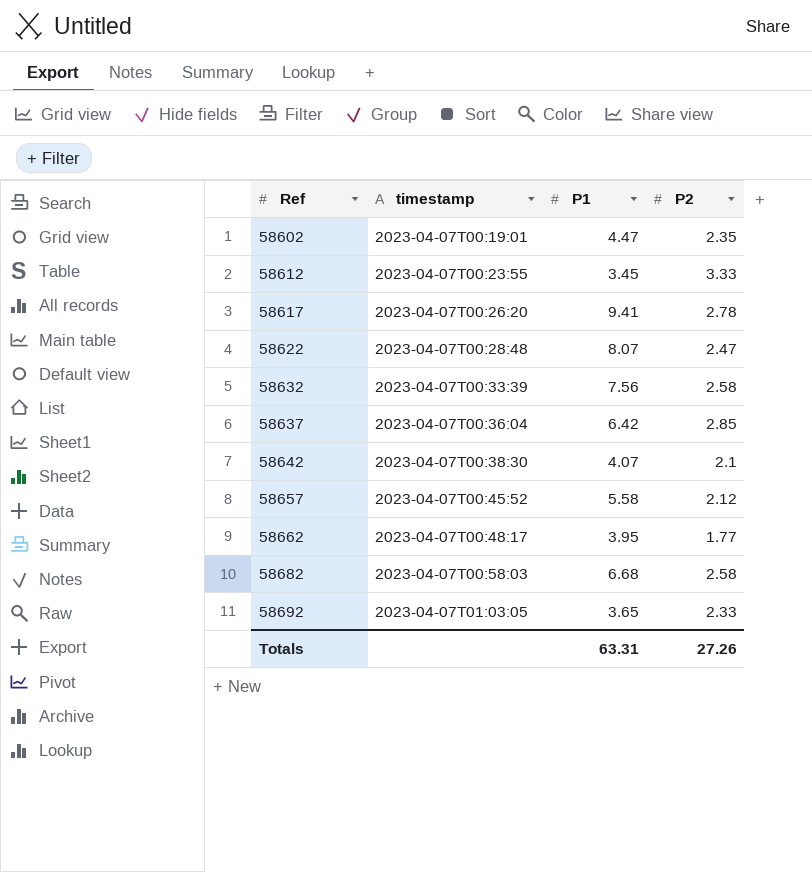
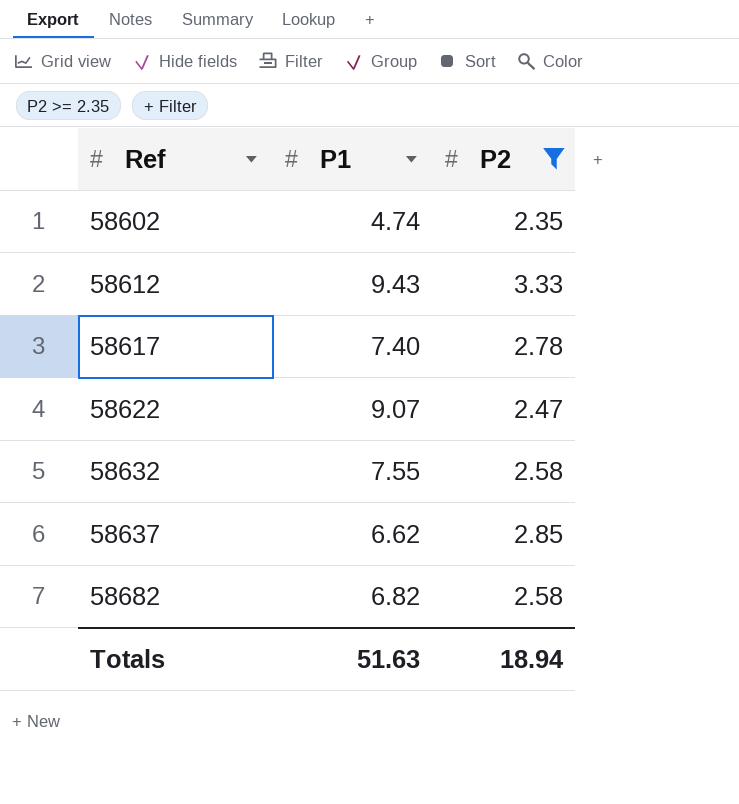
filter: none -> P2 >= 2.35
column timestamp | position: 2 -> none
58602 | P1: 4.47 -> 4.74
58612 | P1: 3.45 -> 9.43
58617 | P1: 9.41 -> 7.40
58622 | P1: 8.07 -> 9.07
58632 | P1: 7.56 -> 7.55
58637 | P1: 6.42 -> 6.62
58682 | P1: 6.68 -> 6.82
Totals | P1: 63.31 -> 51.63
Totals | P2: 27.26 -> 18.94

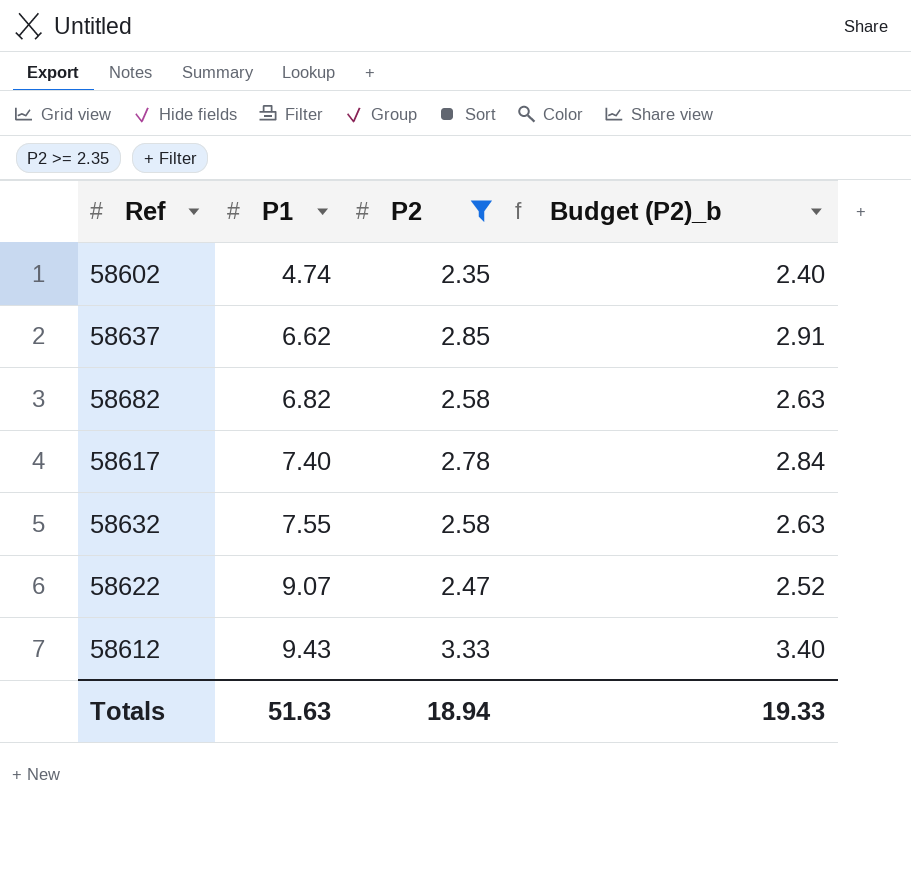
row order: Ref ascending -> P1 ascending
column Budget (P2)_b | formula: none -> [P2] * 1.02

